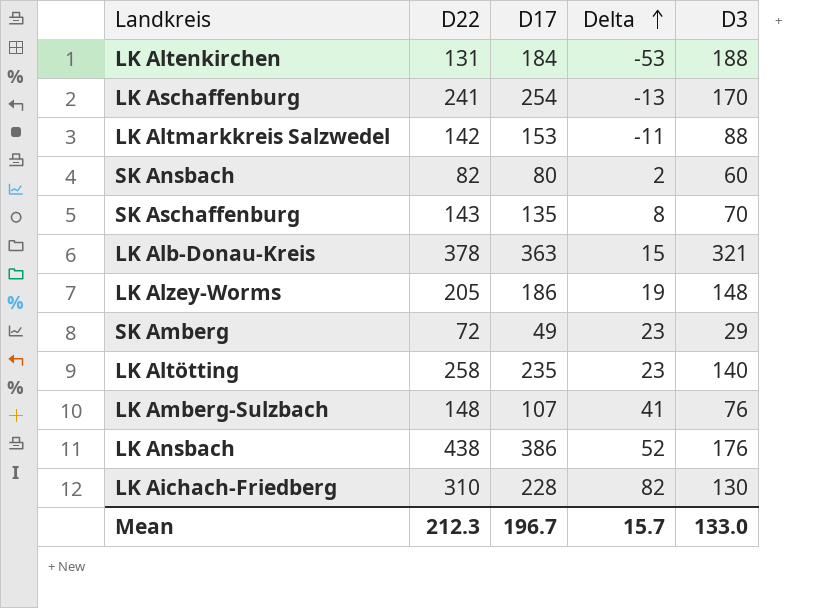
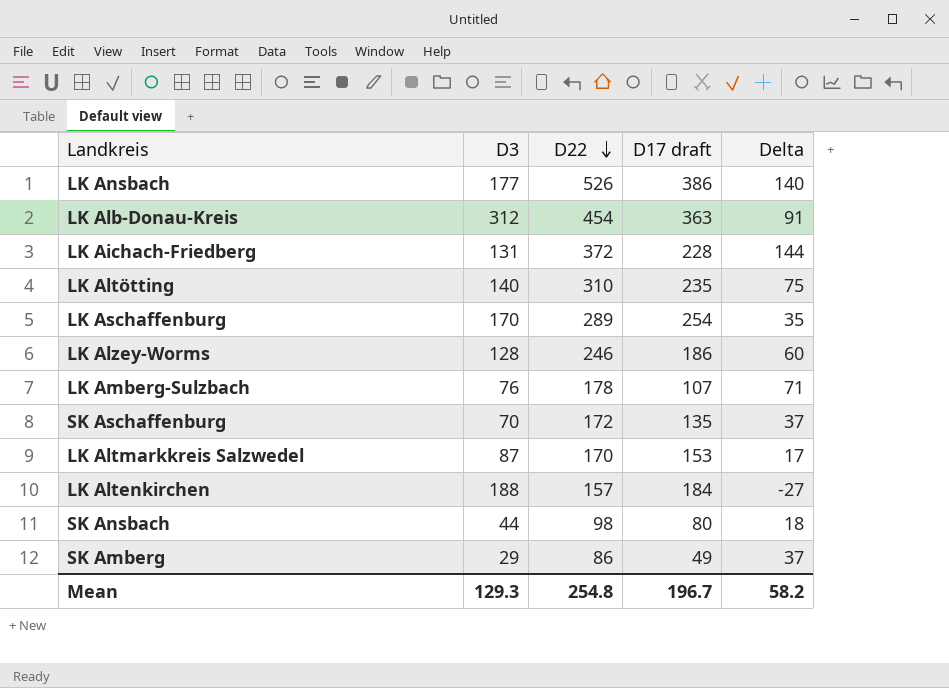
row order: Delta ascending -> D22 descending
column D3 | position: 5 -> 2
column name: D17 -> D17 draft
LK Ansbach | D3: 176 -> 177
LK Ansbach | D22: 438 -> 526
LK Ansbach | Delta: 52 -> 140
LK Alb-Donau-Kreis | D3: 321 -> 312
LK Alb-Donau-Kreis | D22: 378 -> 454
LK Alb-Donau-Kreis | Delta: 15 -> 91
LK Aichach-Friedberg | D3: 130 -> 131
LK Aichach-Friedberg | D22: 310 -> 372
LK Aichach-Friedberg | Delta: 82 -> 144
LK Altötting | D22: 258 -> 310
LK Altötting | Delta: 23 -> 75
LK Aschaffenburg | D22: 241 -> 289
LK Aschaffenburg | Delta: -13 -> 35
LK Alzey-Worms | D3: 148 -> 128
LK Alzey-Worms | D22: 205 -> 246
LK Alzey-Worms | Delta: 19 -> 60
LK Amberg-Sulzbach | D22: 148 -> 178
LK Amberg-Sulzbach | Delta: 41 -> 71
SK Aschaffenburg | D22: 143 -> 172
SK Aschaffenburg | Delta: 8 -> 37
LK Altmarkkreis Salzwedel | D3: 88 -> 87
LK Altmarkkreis Salzwedel | D22: 142 -> 170
LK Altmarkkreis Salzwedel | Delta: -11 -> 17
LK Altenkirchen | D22: 131 -> 157
LK Altenkirchen | Delta: -53 -> -27
SK Ansbach | D3: 60 -> 44
SK Ansbach | D22: 82 -> 98
SK Ansbach | Delta: 2 -> 18
SK Amberg | D22: 72 -> 86
SK Amberg | Delta: 23 -> 37
Mean | D3: 133.0 -> 129.3
Mean | D22: 212.3 -> 254.8
Mean | Delta: 15.7 -> 58.2

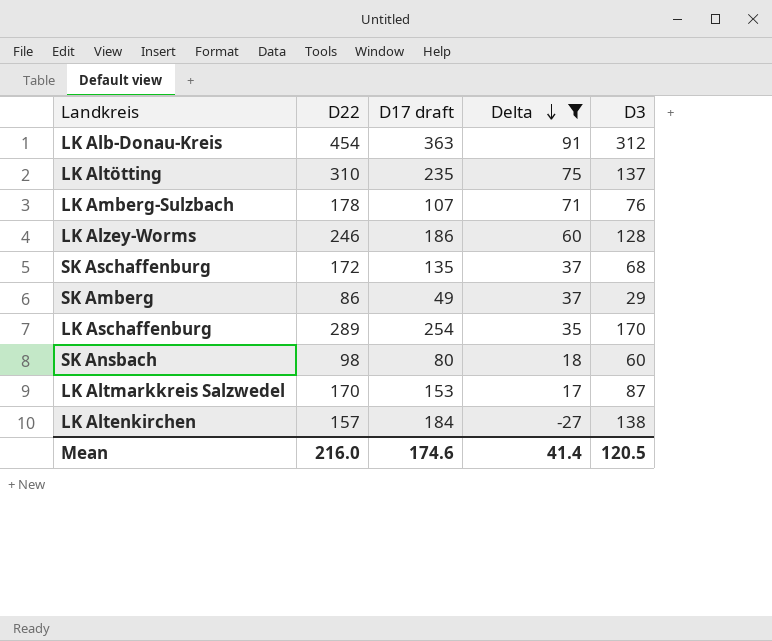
filter: none -> Delta <= 91
row order: D22 descending -> Delta descending
column D3 | position: 2 -> 5
LK Altötting | D3: 140 -> 137
SK Aschaffenburg | D3: 70 -> 68
SK Ansbach | D3: 44 -> 60
LK Altenkirchen | D3: 188 -> 138
Mean | D22: 254.8 -> 216.0
Mean | D17 draft: 196.7 -> 174.6
Mean | Delta: 58.2 -> 41.4
Mean | D3: 129.3 -> 120.5

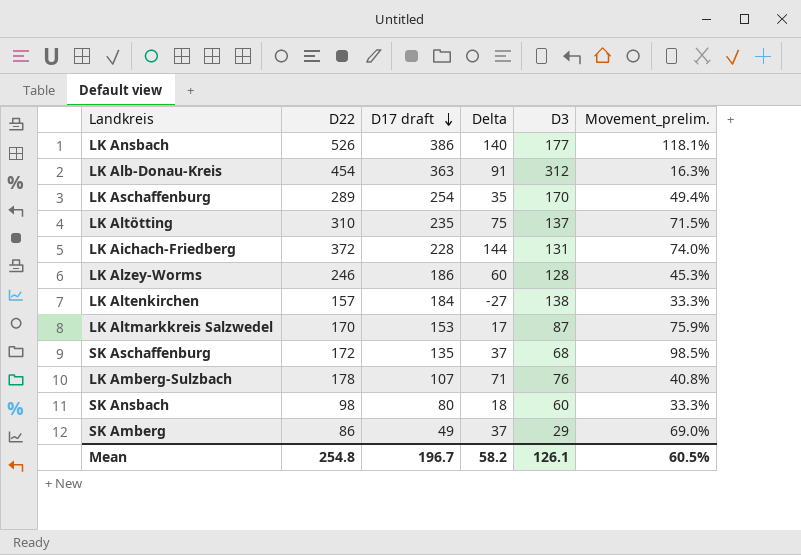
filter: Delta <= 91 -> none
row order: Delta descending -> D17 draft descending
column Movement_prelim. | formula: none -> ([D17 draft] - [D3]) / [D3]
Mean | D22: 216.0 -> 254.8
Mean | D17 draft: 174.6 -> 196.7
Mean | Delta: 41.4 -> 58.2
Mean | D3: 120.5 -> 126.1

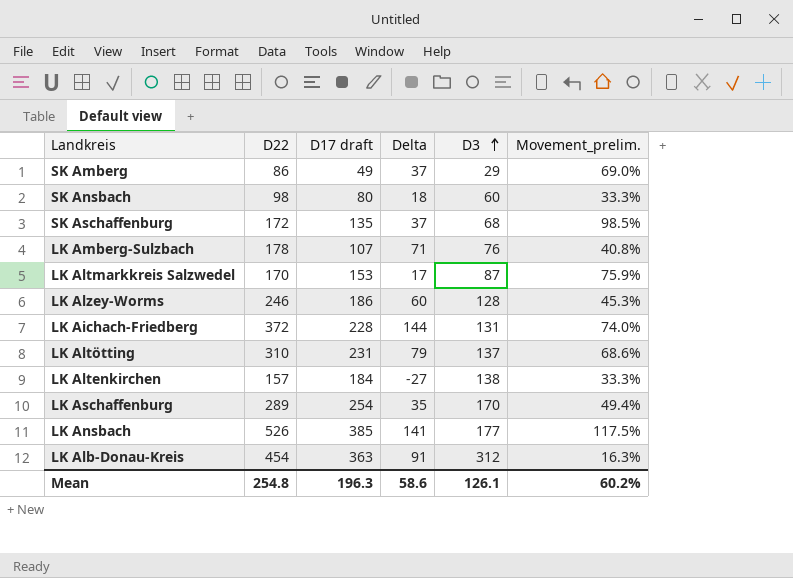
row order: D17 draft descending -> D3 ascending
LK Altötting | D17 draft: 235 -> 231
LK Altötting | Delta: 75 -> 79
LK Altötting | Movement_prelim.: 71.5% -> 68.6%
LK Ansbach | D17 draft: 386 -> 385
LK Ansbach | Delta: 140 -> 141
LK Ansbach | Movement_prelim.: 118.1% -> 117.5%
Mean | D17 draft: 196.7 -> 196.3
Mean | Delta: 58.2 -> 58.6
Mean | Movement_prelim.: 60.5% -> 60.2%

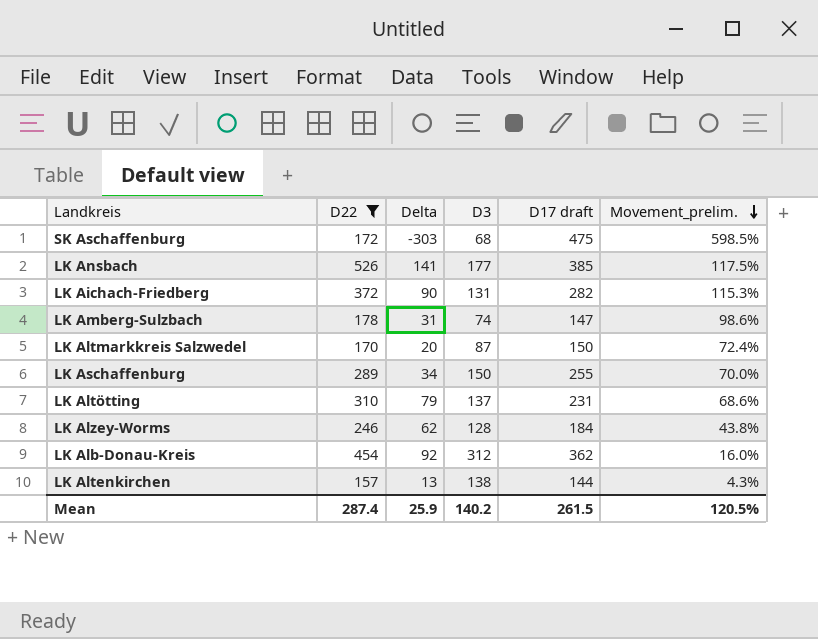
filter: none -> D22 >= 157
row order: D3 ascending -> Movement_prelim. descending
column D17 draft | position: 3 -> 5
SK Aschaffenburg | Delta: 37 -> -303
SK Aschaffenburg | D17 draft: 135 -> 475
SK Aschaffenburg | Movement_prelim.: 98.5% -> 598.5%
LK Aichach-Friedberg | Delta: 144 -> 90
LK Aichach-Friedberg | D17 draft: 228 -> 282
LK Aichach-Friedberg | Movement_prelim.: 74.0% -> 115.3%
LK Amberg-Sulzbach | Delta: 71 -> 31
LK Amberg-Sulzbach | D3: 76 -> 74
LK Amberg-Sulzbach | D17 draft: 107 -> 147
LK Amberg-Sulzbach | Movement_prelim.: 40.8% -> 98.6%
LK Altmarkkreis Salzwedel | Delta: 17 -> 20
LK Altmarkkreis Salzwedel | D17 draft: 153 -> 150
LK Altmarkkreis Salzwedel | Movement_prelim.: 75.9% -> 72.4%
LK Aschaffenburg | Delta: 35 -> 34
LK Aschaffenburg | D3: 170 -> 150
LK Aschaffenburg | D17 draft: 254 -> 255
LK Aschaffenburg | Movement_prelim.: 49.4% -> 70.0%
LK Alzey-Worms | Delta: 60 -> 62
LK Alzey-Worms | D17 draft: 186 -> 184
LK Alzey-Worms | Movement_prelim.: 45.3% -> 43.8%
LK Alb-Donau-Kreis | Delta: 91 -> 92
LK Alb-Donau-Kreis | D17 draft: 363 -> 362
LK Alb-Donau-Kreis | Movement_prelim.: 16.3% -> 16.0%
LK Altenkirchen | Delta: -27 -> 13
LK Altenkirchen | D17 draft: 184 -> 144
LK Altenkirchen | Movement_prelim.: 33.3% -> 4.3%
Mean | D22: 254.8 -> 287.4
Mean | Delta: 58.6 -> 25.9
Mean | D3: 126.1 -> 140.2
Mean | D17 draft: 196.3 -> 261.5
Mean | Movement_prelim.: 60.2% -> 120.5%

